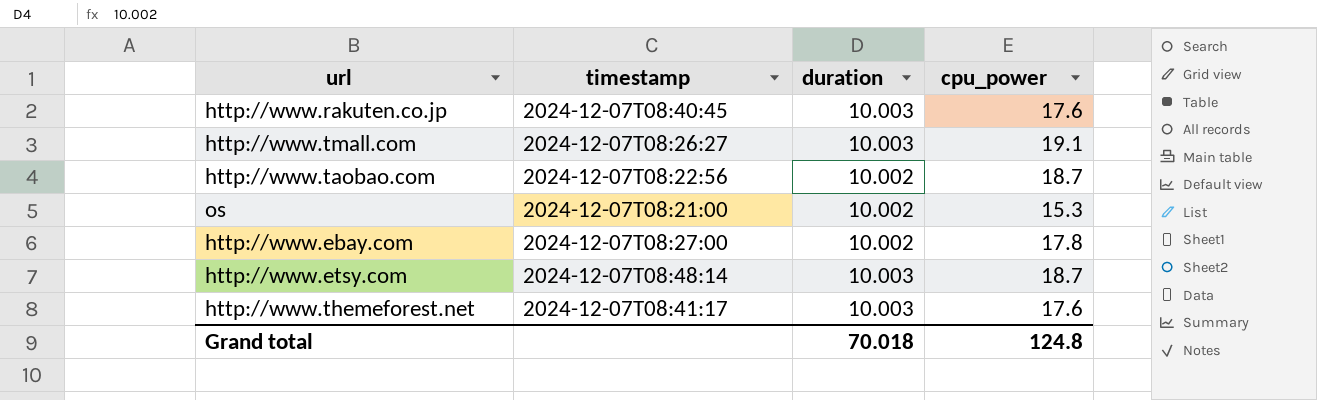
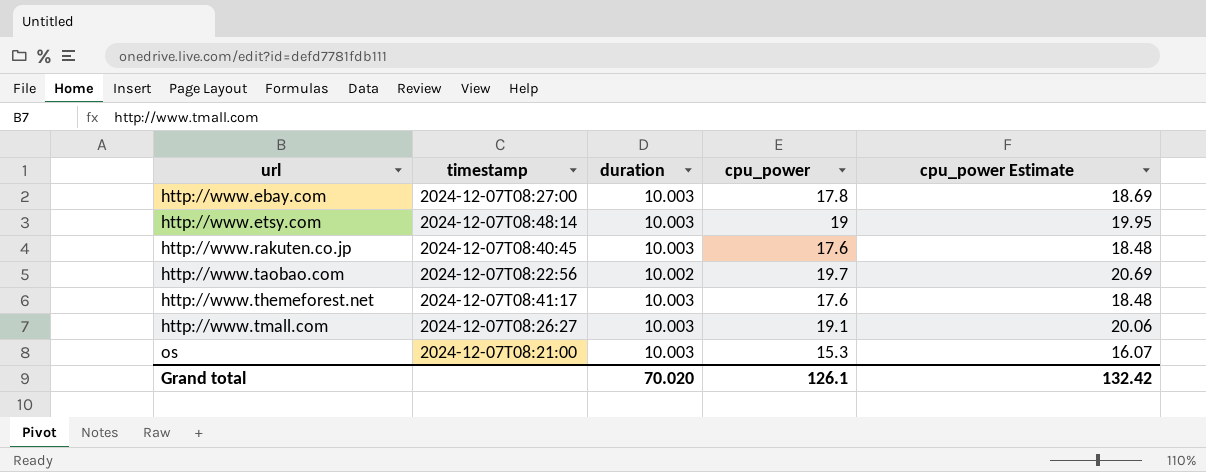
row order: none -> url ascending
column cpu_power Estimate | formula: none -> [cpu_power] * 1.05
http://www.ebay.com | duration: 10.002 -> 10.003
http://www.etsy.com | cpu_power: 18.7 -> 19
http://www.taobao.com | cpu_power: 18.7 -> 19.7
os | duration: 10.002 -> 10.003
Grand total | duration: 70.018 -> 70.020
Grand total | cpu_power: 124.8 -> 126.1

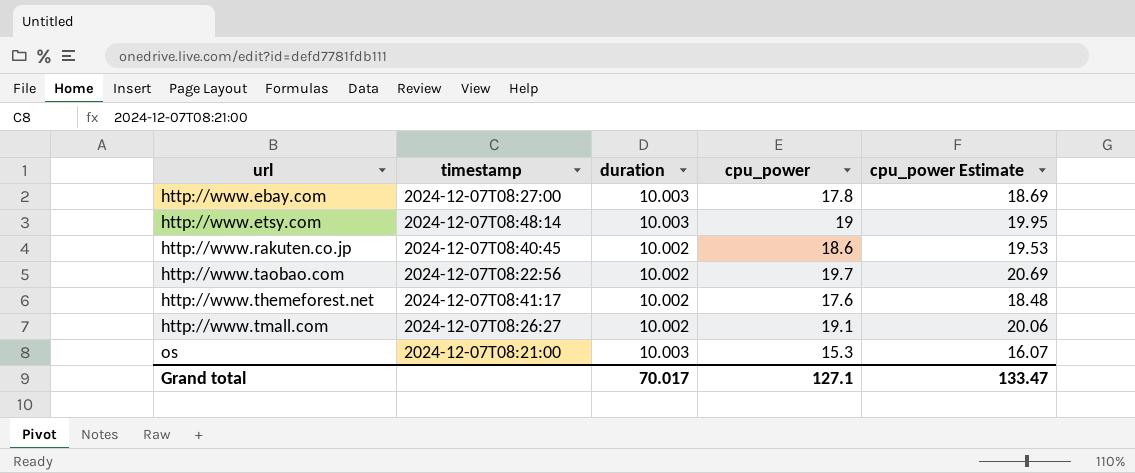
http://www.rakuten.co.jp | duration: 10.003 -> 10.002
http://www.rakuten.co.jp | cpu_power: 17.6 -> 18.6
http://www.rakuten.co.jp | cpu_power Estimate: 18.48 -> 19.53
http://www.themeforest.net | duration: 10.003 -> 10.002
http://www.tmall.com | duration: 10.003 -> 10.002
Grand total | duration: 70.020 -> 70.017
Grand total | cpu_power: 126.1 -> 127.1
Grand total | cpu_power Estimate: 132.42 -> 133.47

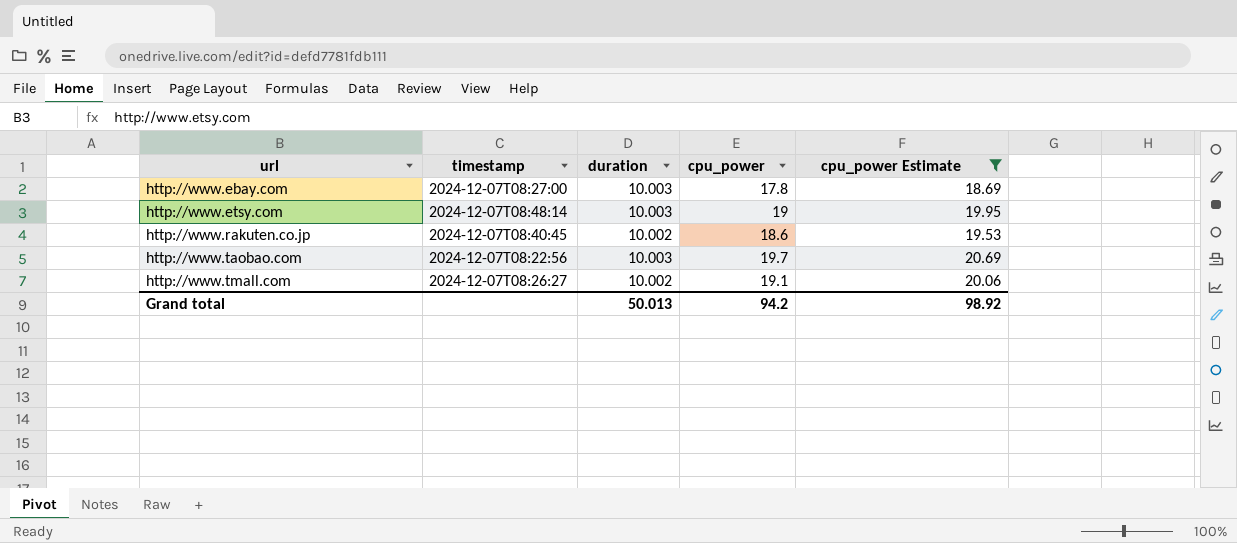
filter: none -> cpu_power Estimate >= 18.69
http://www.taobao.com | duration: 10.002 -> 10.003
Grand total | duration: 70.017 -> 50.013
Grand total | cpu_power: 127.1 -> 94.2
Grand total | cpu_power Estimate: 133.47 -> 98.92

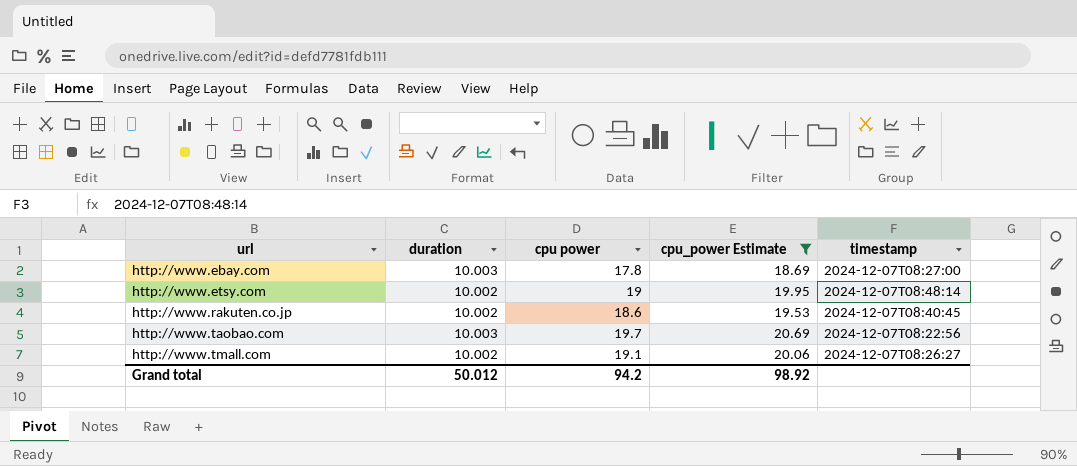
column name: cpu_power -> cpu power
column timestamp | position: 2 -> 5
http://www.etsy.com | duration: 10.003 -> 10.002
Grand total | duration: 50.013 -> 50.012

